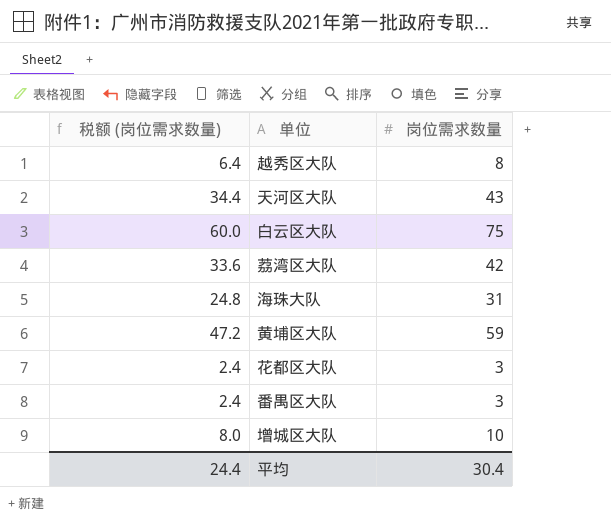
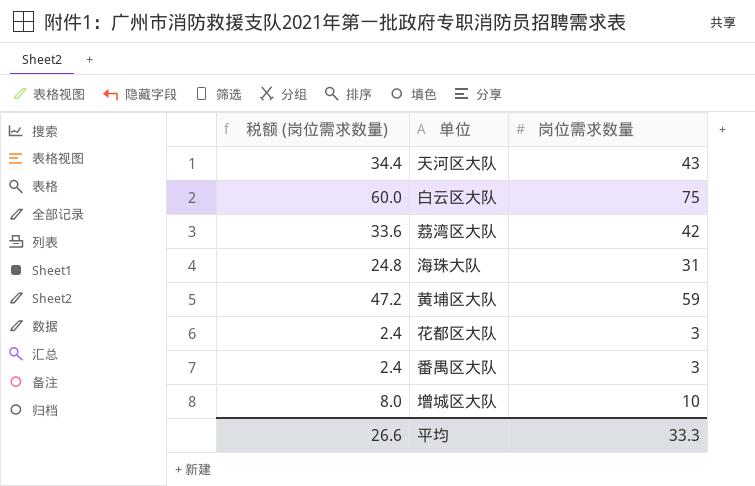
row 越秀区大队: 6.4 | 8 -> none
平均 | 税额 (岗位需求数量): 24.4 -> 26.6
平均 | 岗位需求数量: 30.4 -> 33.3

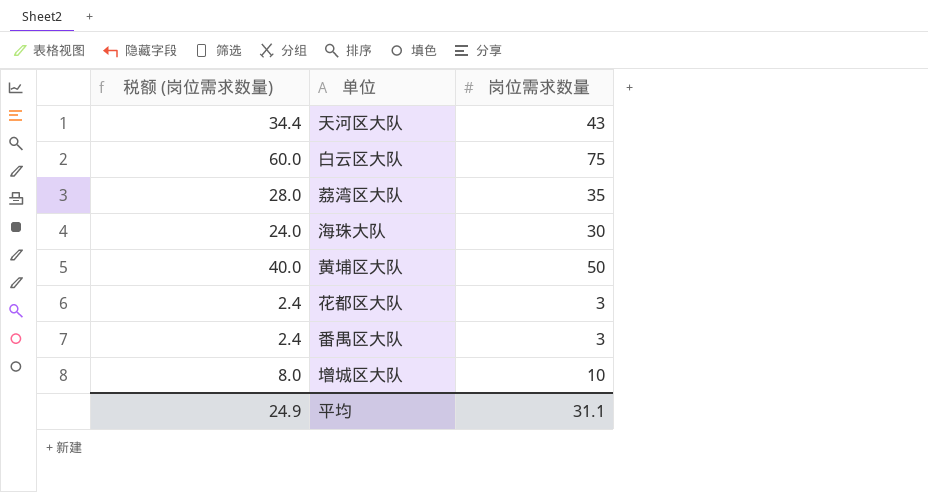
荔湾区大队 | 税额 (岗位需求数量): 33.6 -> 28.0
荔湾区大队 | 岗位需求数量: 42 -> 35
海珠大队 | 税额 (岗位需求数量): 24.8 -> 24.0
海珠大队 | 岗位需求数量: 31 -> 30
黄埔区大队 | 税额 (岗位需求数量): 47.2 -> 40.0
黄埔区大队 | 岗位需求数量: 59 -> 50
平均 | 税额 (岗位需求数量): 26.6 -> 24.9
平均 | 岗位需求数量: 33.3 -> 31.1

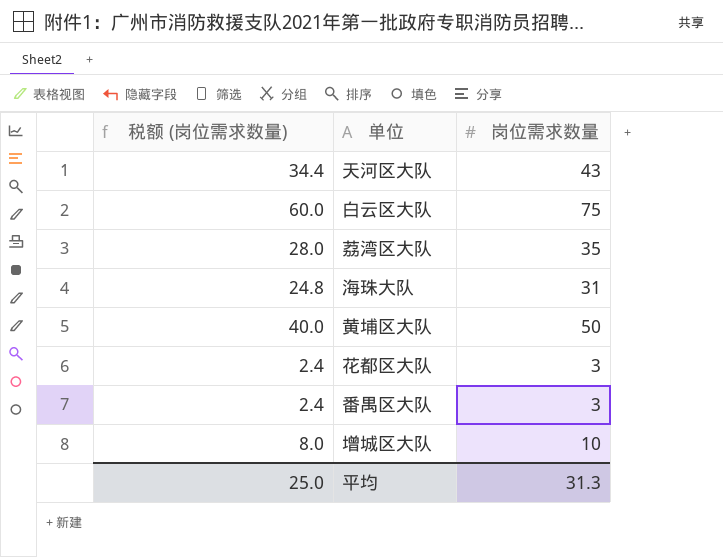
海珠大队 | 税额 (岗位需求数量): 24.0 -> 24.8
海珠大队 | 岗位需求数量: 30 -> 31
平均 | 税额 (岗位需求数量): 24.9 -> 25.0
平均 | 岗位需求数量: 31.1 -> 31.3

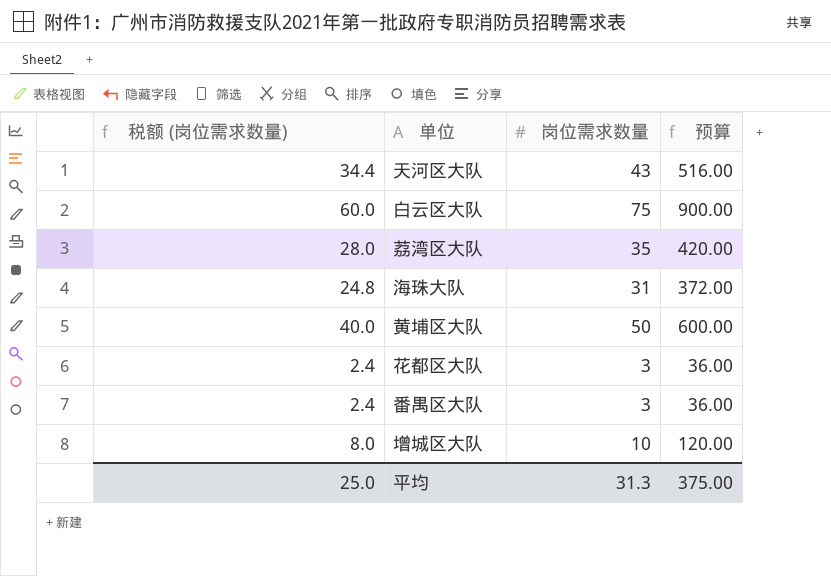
column 预算 | formula: none -> [岗位需求数量] * 12

